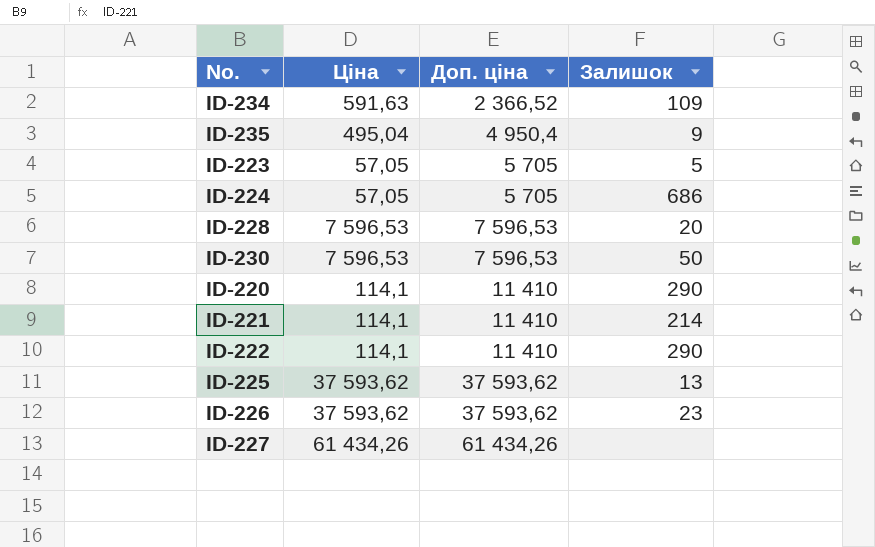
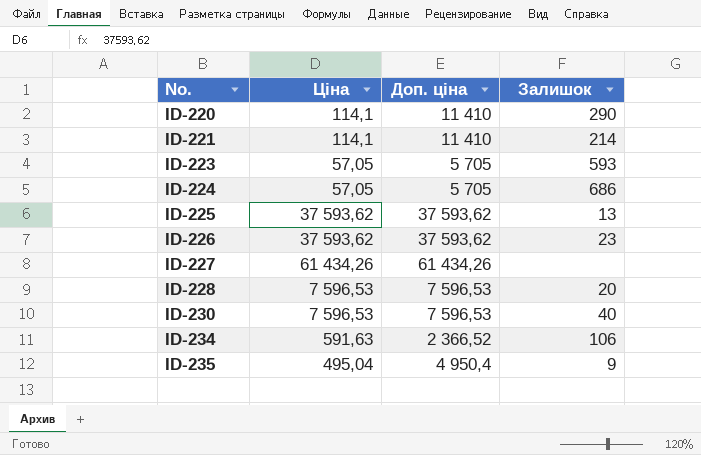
row order: Доп. ціна ascending -> No. ascending
row ID-222: 114,1 | 11 410 | 290 -> none
ID-223 | Залишок: 5 -> 593
ID-230 | Залишок: 50 -> 40
ID-234 | Залишок: 109 -> 106

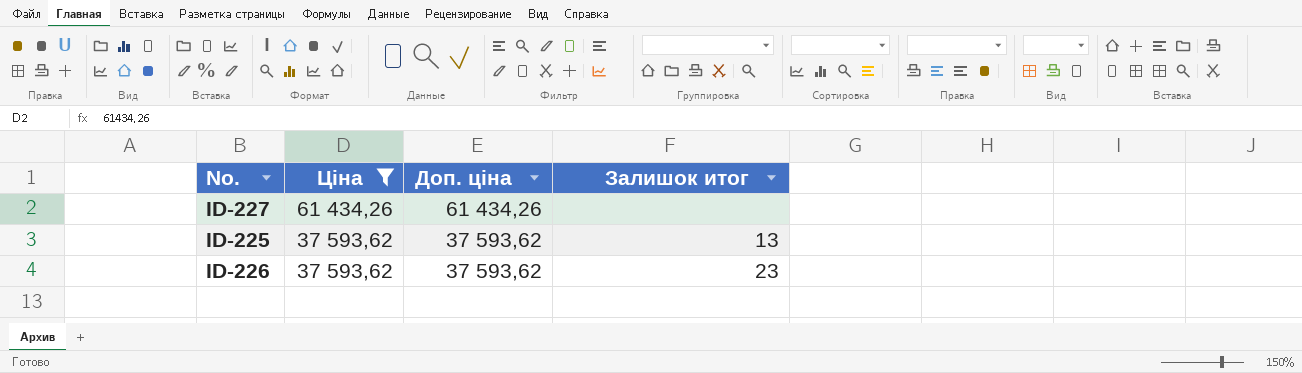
filter: none -> Ціна >= 37 593,62
row order: No. ascending -> Ціна descending
column name: Залишок -> Залишок итог

